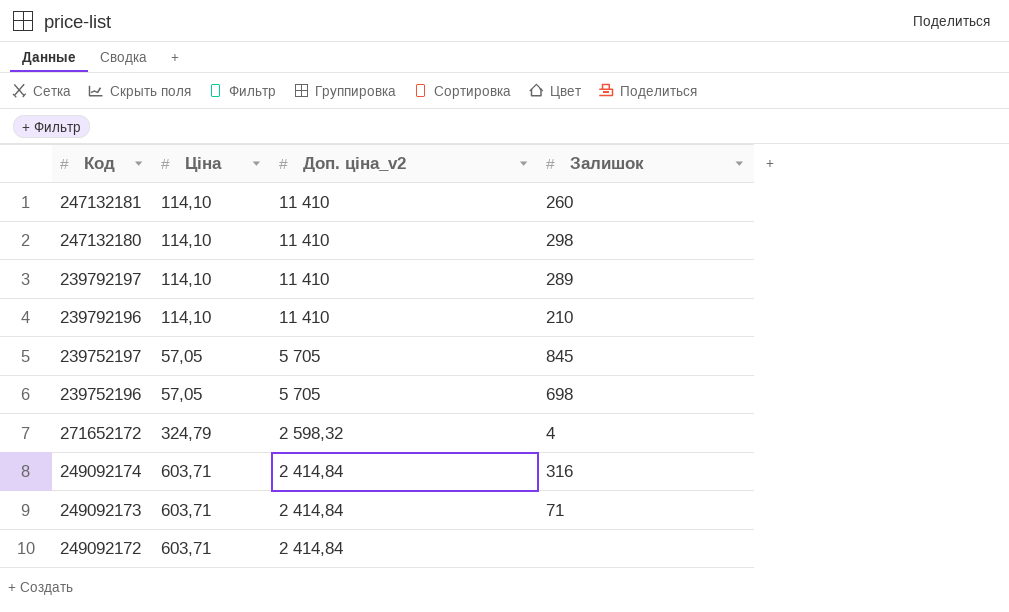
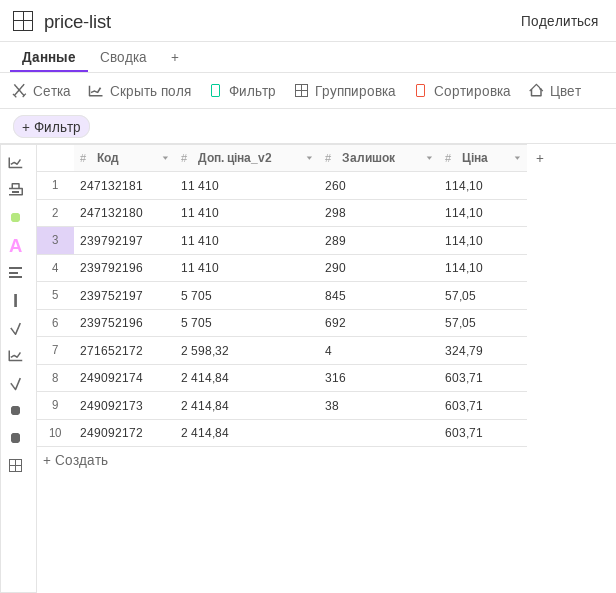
column Ціна | position: 2 -> 4
239792196 | Залишок: 210 -> 290
239752196 | Залишок: 698 -> 692
249092173 | Залишок: 71 -> 38

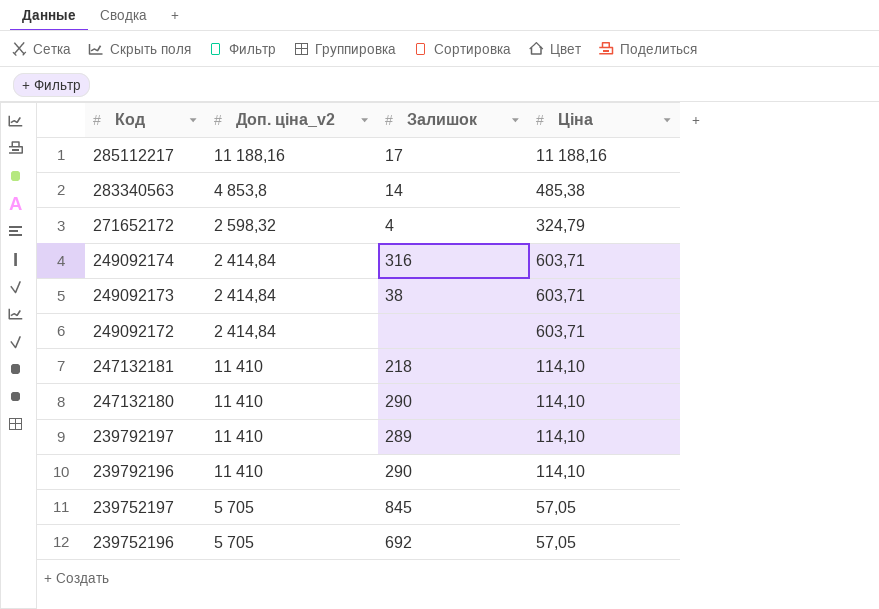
row order: Доп. ціна_v2 descending -> Код descending
row 285112217: none -> 11 188,16 | 17 | 11 188,16
row 283340563: none -> 4 853,8 | 14 | 485,38
247132181 | Залишок: 260 -> 218
247132180 | Залишок: 298 -> 290

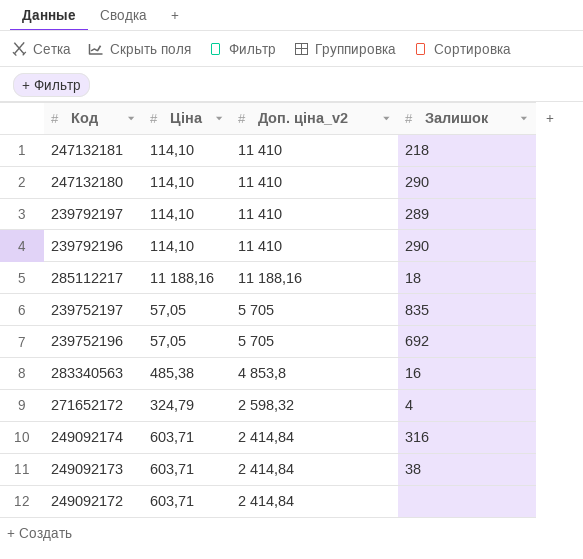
row order: Код descending -> Доп. ціна_v2 descending
column Ціна | position: 4 -> 2
285112217 | Залишок: 17 -> 18
239752197 | Залишок: 845 -> 835
283340563 | Залишок: 14 -> 16

